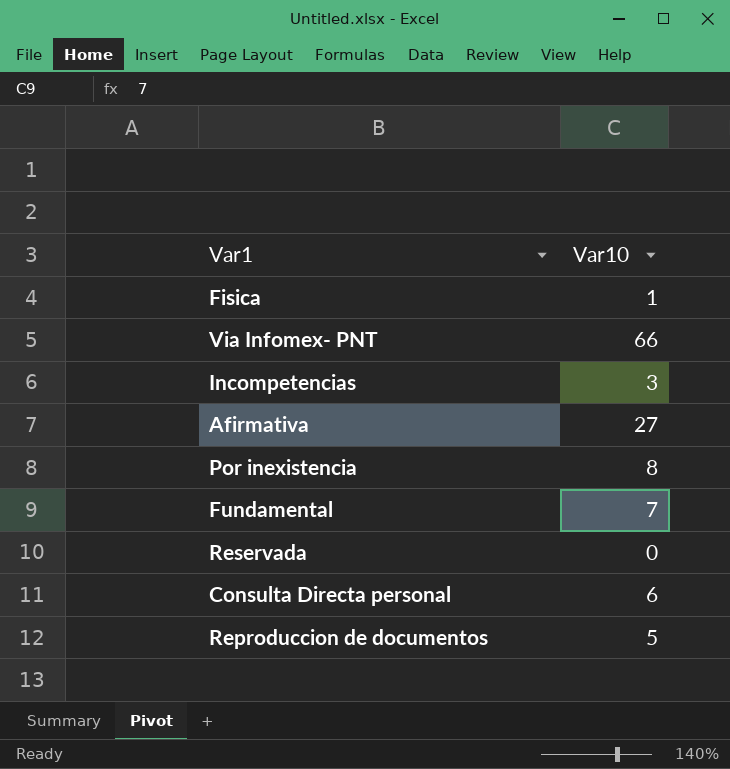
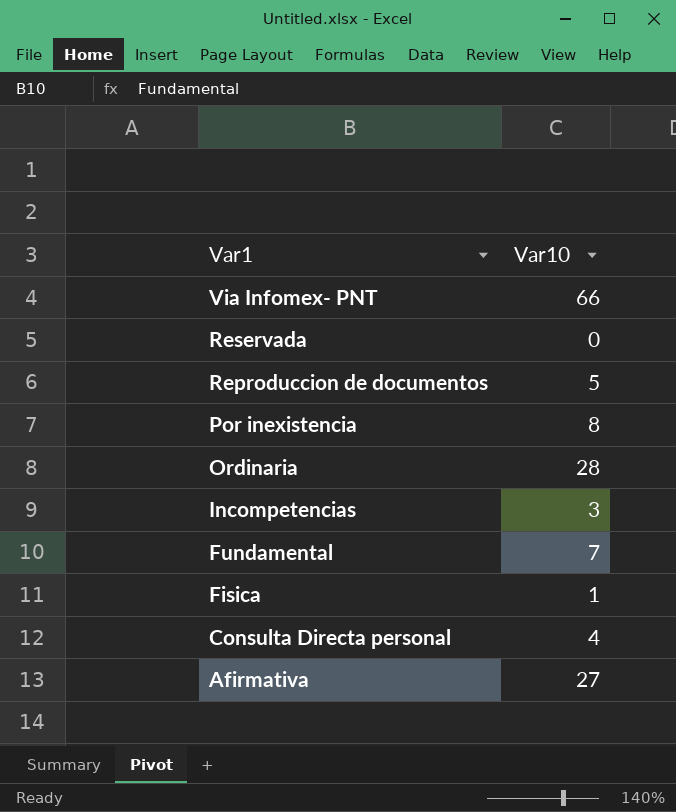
row order: none -> Var1 descending
row Ordinaria: none -> 28
Consulta Directa personal | Var10: 6 -> 4

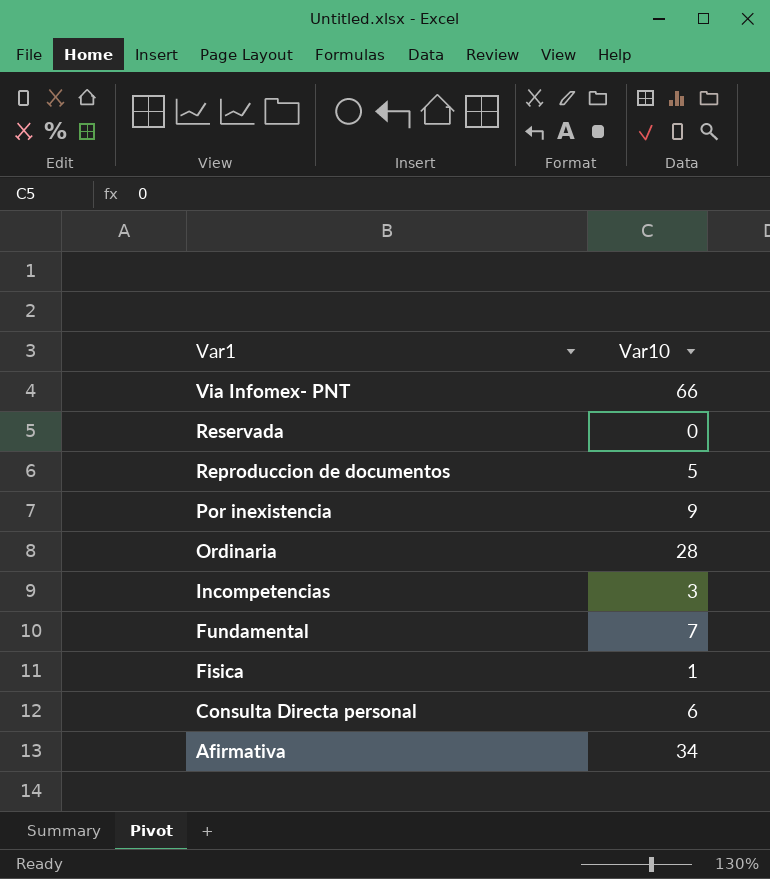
Por inexistencia | Var10: 8 -> 9
Consulta Directa personal | Var10: 4 -> 6
Afirmativa | Var10: 27 -> 34

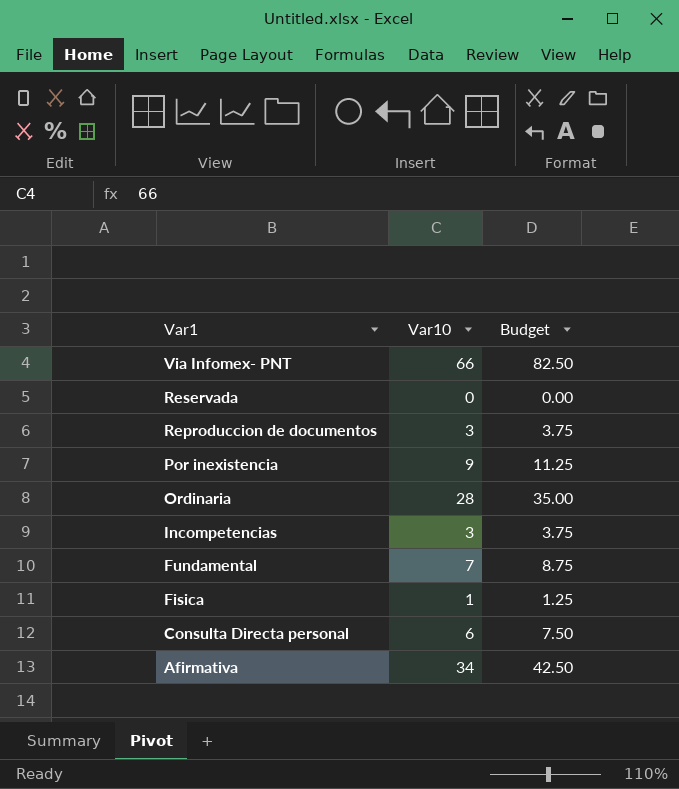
column Budget | formula: none -> [Var10] * 1.25
Reproduccion de documentos | Var10: 5 -> 3

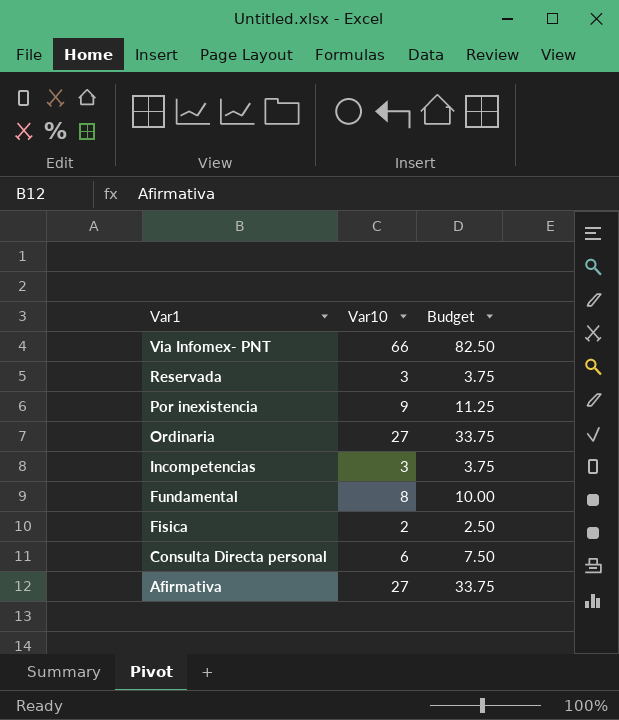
row Reproduccion de documentos: 3 | 3.75 -> none
Reservada | Var10: 0 -> 3
Reservada | Budget: 0.00 -> 3.75
Ordinaria | Var10: 28 -> 27
Ordinaria | Budget: 35.00 -> 33.75
Fundamental | Var10: 7 -> 8
Fundamental | Budget: 8.75 -> 10.00
Fisica | Var10: 1 -> 2
Fisica | Budget: 1.25 -> 2.50
Afirmativa | Var10: 34 -> 27
Afirmativa | Budget: 42.50 -> 33.75

